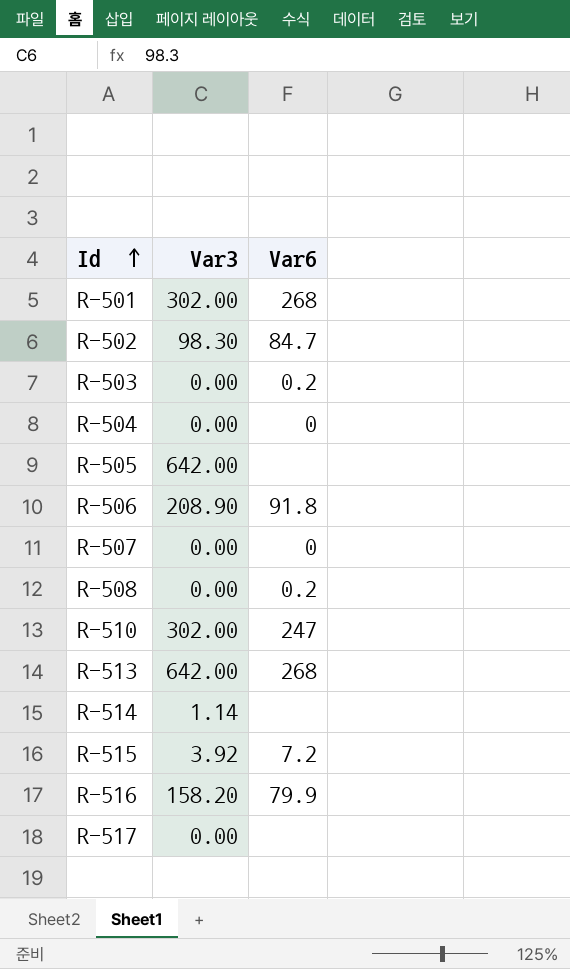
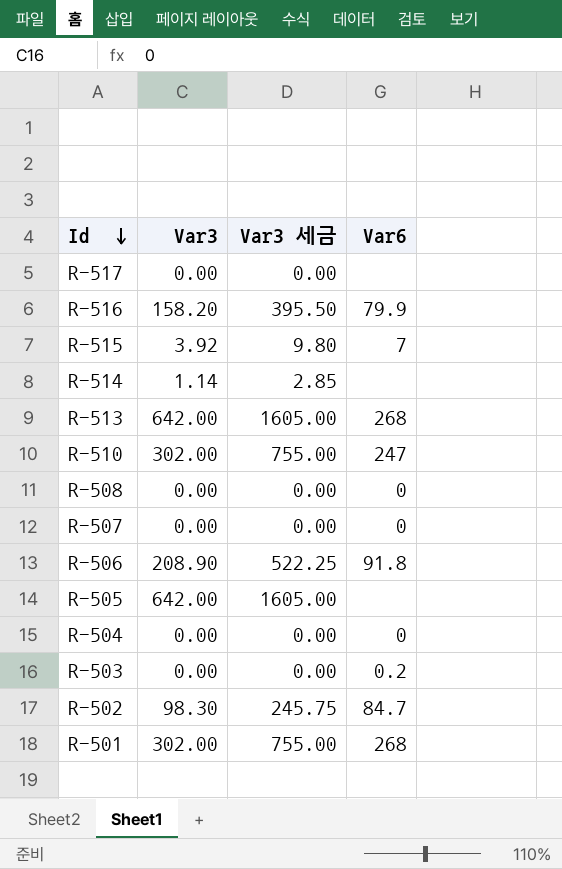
row order: Id ascending -> Id descending
column Var3 세금 | formula: none -> [Var3] * 2.5
R-515 | Var6: 7.2 -> 7
R-508 | Var6: 0.2 -> 0

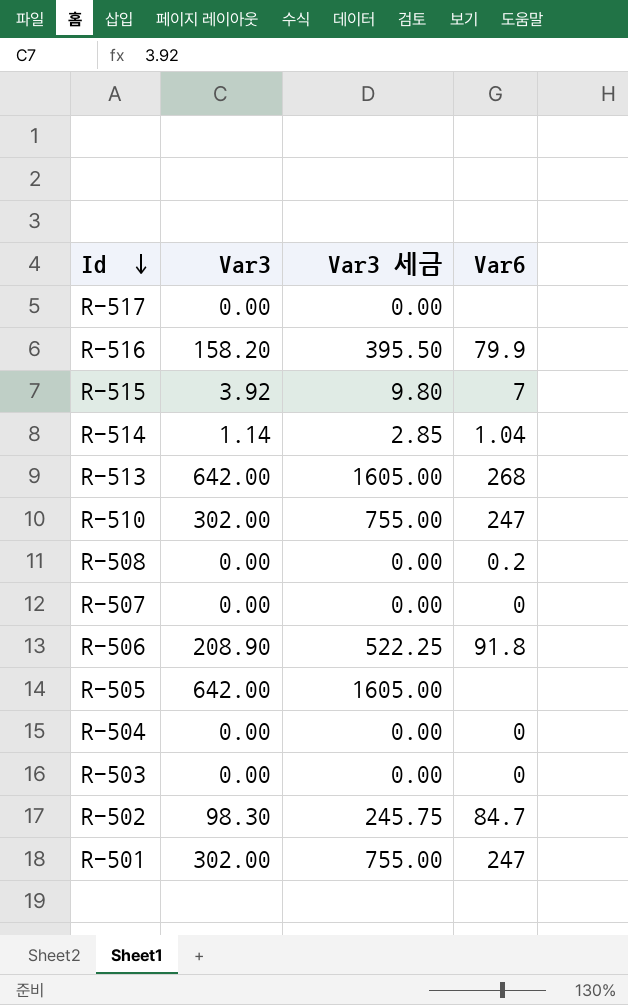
R-514 | Var6: none -> 1.04
R-508 | Var6: 0 -> 0.2
R-503 | Var6: 0.2 -> 0
R-501 | Var6: 268 -> 247

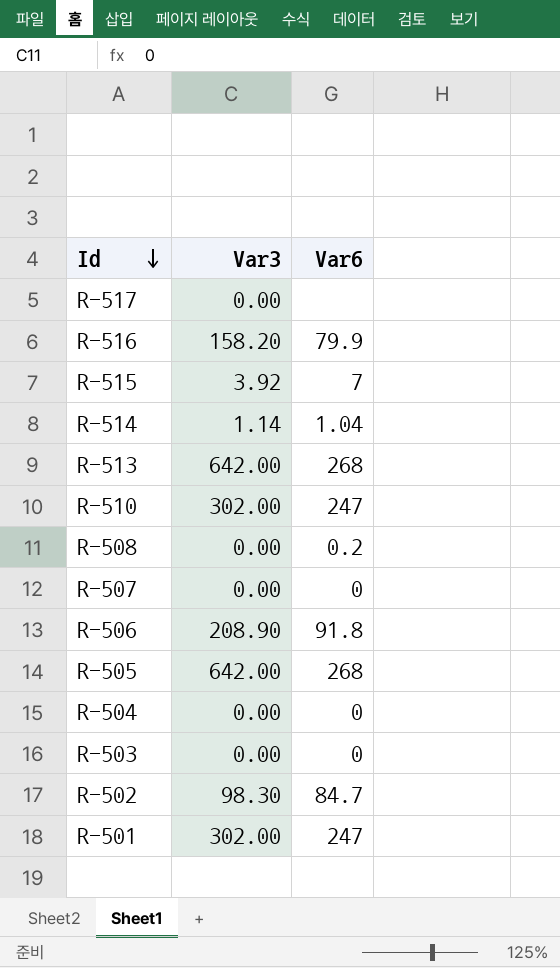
column Var3 세금 | formula: [Var3] * 2.5 -> none
R-505 | Var6: none -> 268

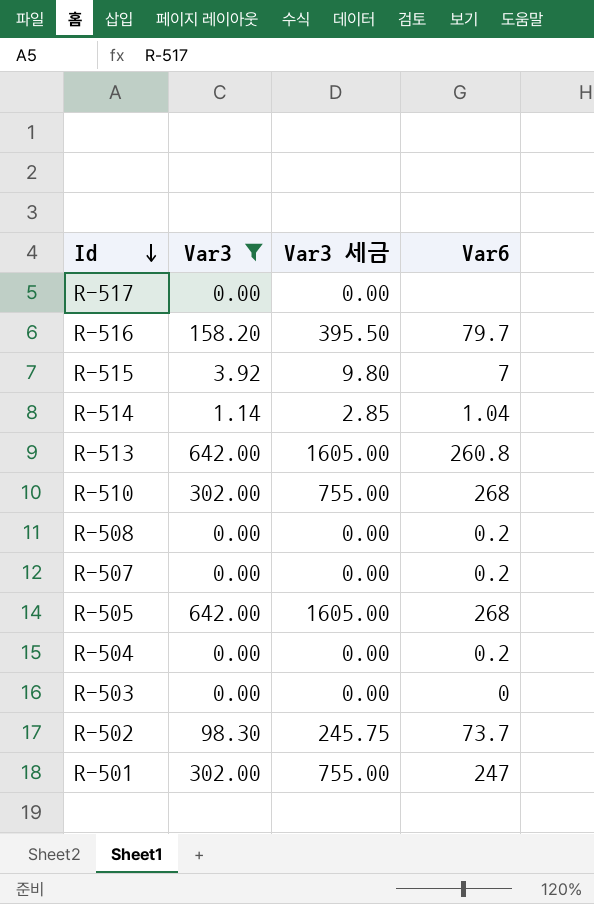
filter: none -> Var3 != 208.90
column Var3 세금 | formula: none -> [Var3] * 2.5
R-516 | Var6: 79.9 -> 79.7
R-513 | Var6: 268 -> 260.8
R-510 | Var6: 247 -> 268
R-507 | Var6: 0 -> 0.2
R-504 | Var6: 0 -> 0.2
R-502 | Var6: 84.7 -> 73.7

